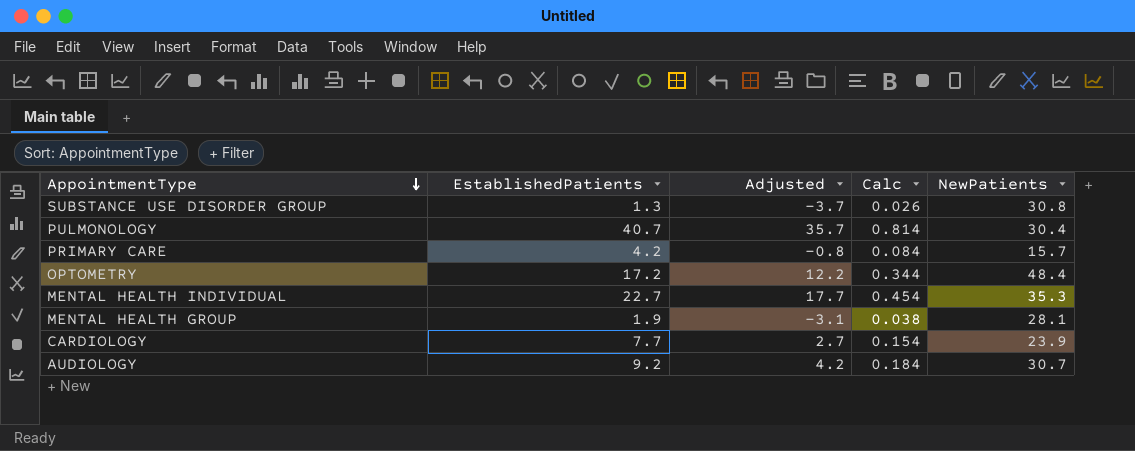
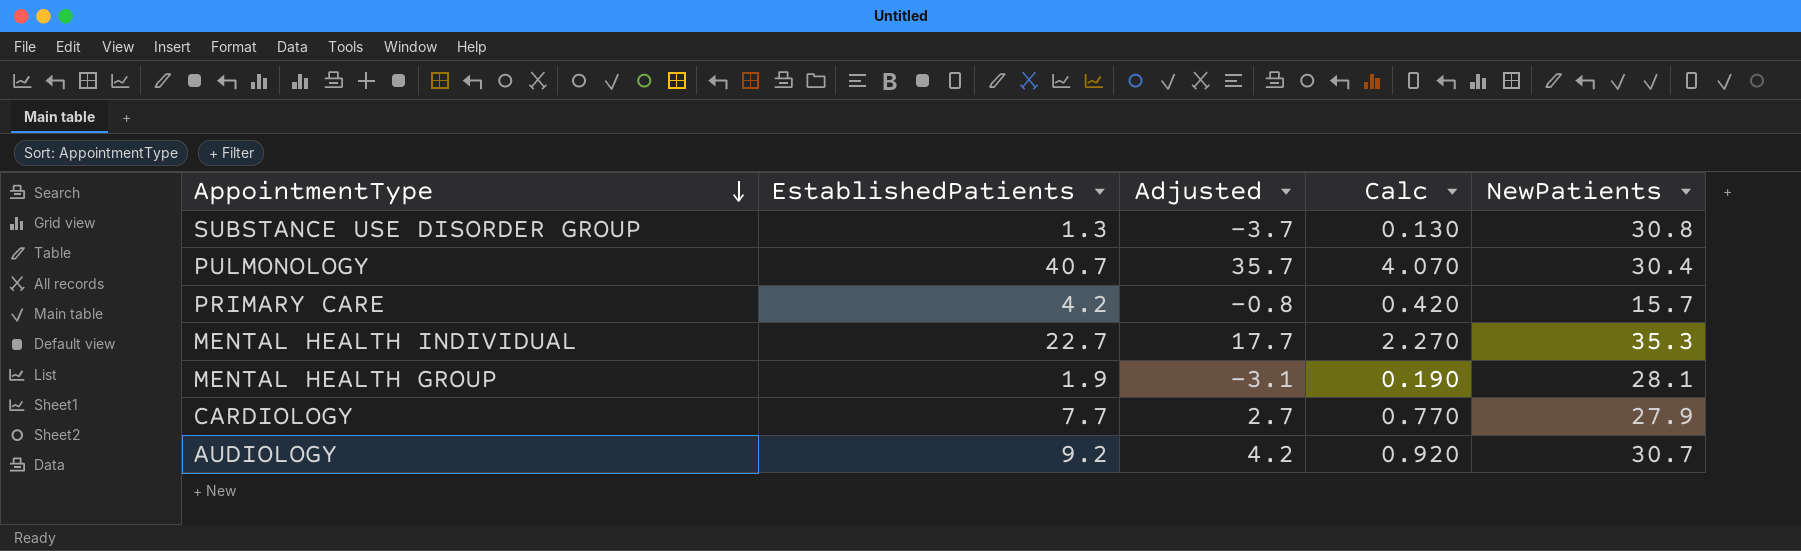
column Calc | formula: [EstablishedPatients] * 0.02 -> [EstablishedPatients] * 0.1
row OPTOMETRY: 17.2 | 12.2 | 0.344 | 48.4 -> none
CARDIOLOGY | NewPatients: 23.9 -> 27.9

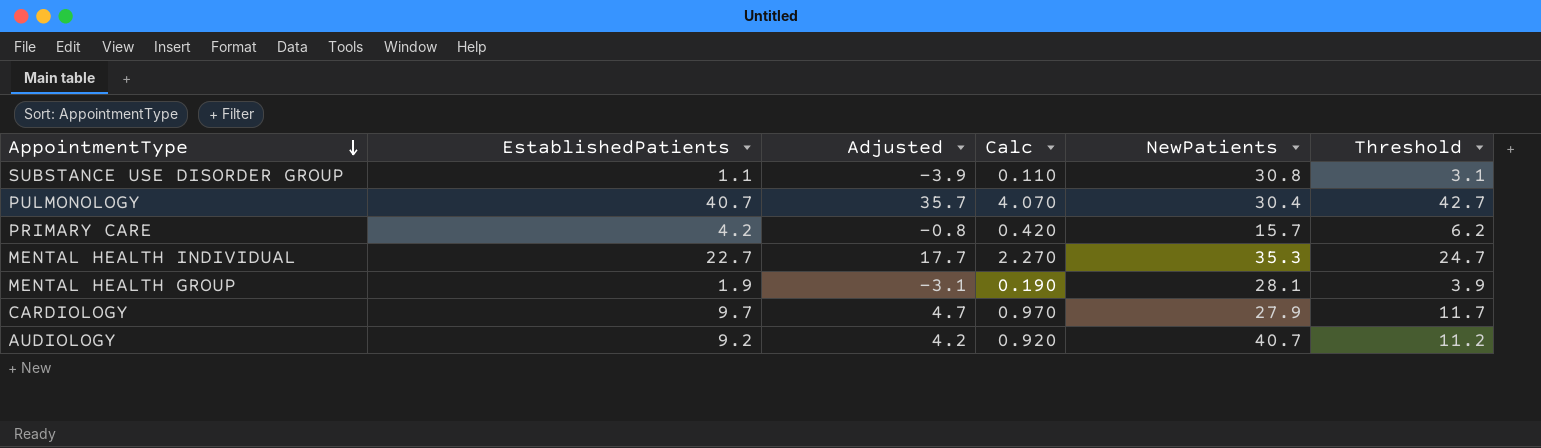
column Threshold | formula: none -> [EstablishedPatients] + 2
SUBSTANCE USE DISORDER GROUP | EstablishedPatients: 1.3 -> 1.1
SUBSTANCE USE DISORDER GROUP | Adjusted: -3.7 -> -3.9
SUBSTANCE USE DISORDER GROUP | Calc: 0.130 -> 0.110
CARDIOLOGY | EstablishedPatients: 7.7 -> 9.7
CARDIOLOGY | Adjusted: 2.7 -> 4.7
CARDIOLOGY | Calc: 0.770 -> 0.970
AUDIOLOGY | NewPatients: 30.7 -> 40.7

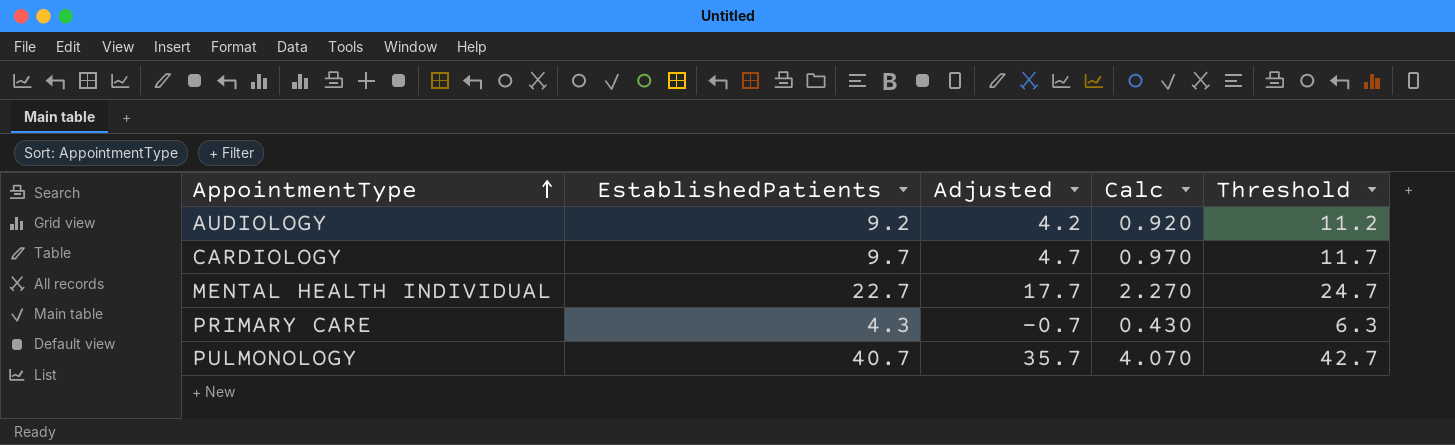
row order: AppointmentType descending -> AppointmentType ascending
column NewPatients | position: 5 -> none
row SUBSTANCE USE DISORDER GROUP: 1.1 | -3.9 | 0.110 | 30.8 | 3.1 -> none
row MENTAL HEALTH GROUP: 1.9 | -3.1 | 0.190 | 28.1 | 3.9 -> none
PRIMARY CARE | EstablishedPatients: 4.2 -> 4.3
PRIMARY CARE | Adjusted: -0.8 -> -0.7
PRIMARY CARE | Calc: 0.420 -> 0.430
PRIMARY CARE | Threshold: 6.2 -> 6.3

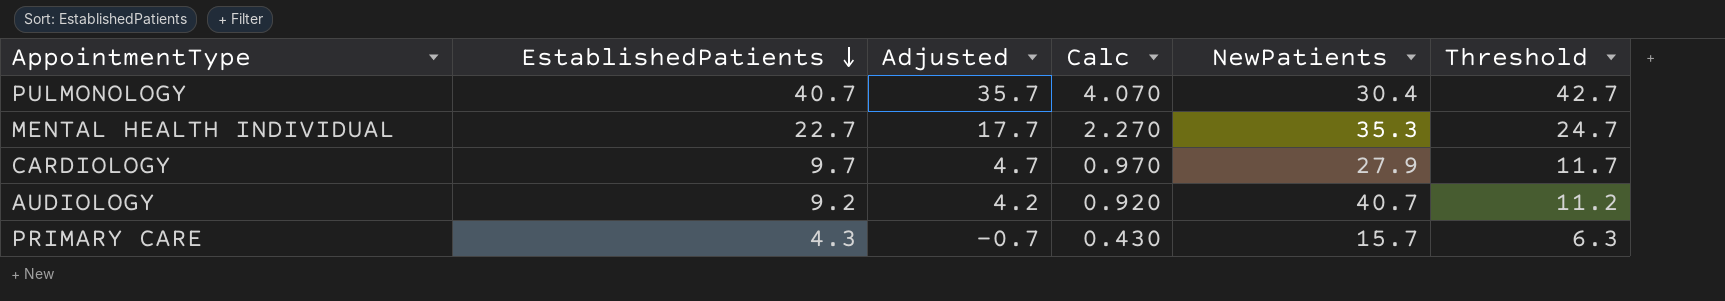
row order: AppointmentType ascending -> EstablishedPatients descending
column NewPatients | position: none -> 5

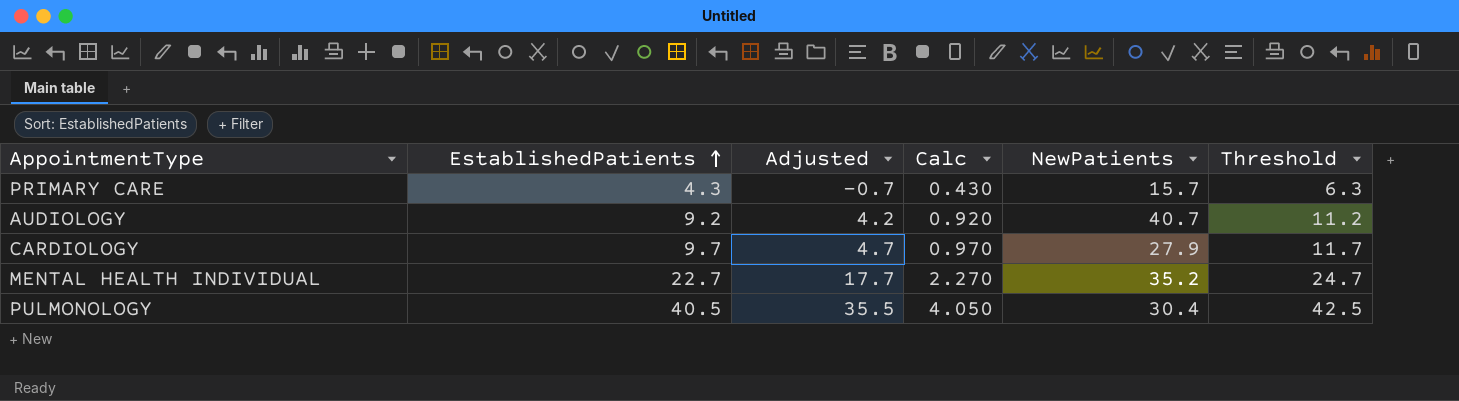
row order: EstablishedPatients descending -> EstablishedPatients ascending
MENTAL HEALTH INDIVIDUAL | NewPatients: 35.3 -> 35.2
PULMONOLOGY | EstablishedPatients: 40.7 -> 40.5
PULMONOLOGY | Adjusted: 35.7 -> 35.5
PULMONOLOGY | Calc: 4.070 -> 4.050
PULMONOLOGY | Threshold: 42.7 -> 42.5

